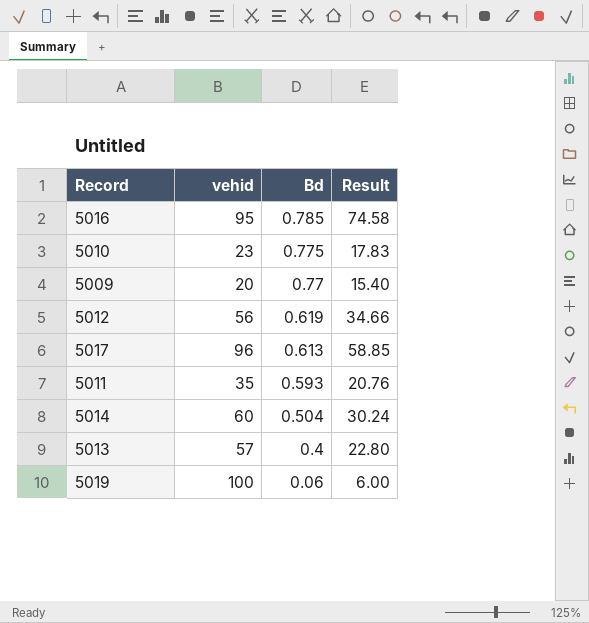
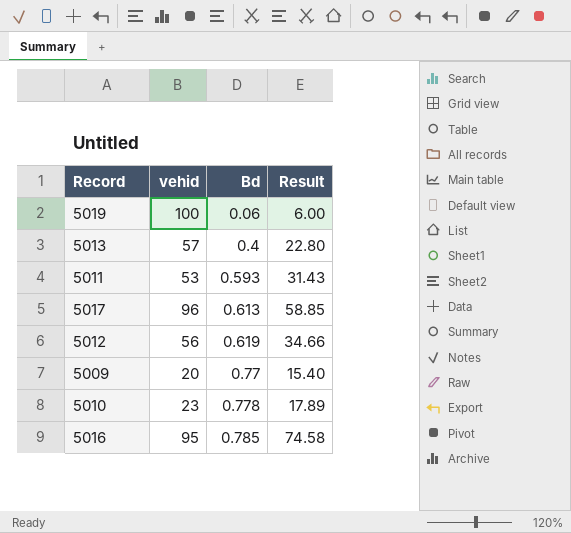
row order: Bd descending -> Bd ascending
row 5014: 60 | 0.504 | 30.24 -> none
5011 | vehid: 35 -> 53
5011 | Result: 20.76 -> 31.43
5010 | Bd: 0.775 -> 0.778
5010 | Result: 17.83 -> 17.89

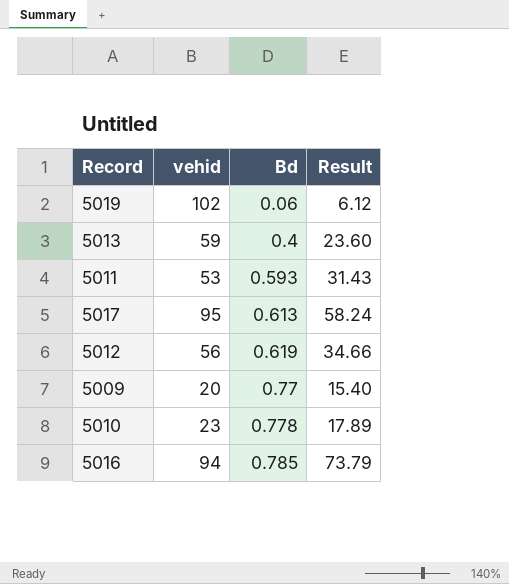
5019 | vehid: 100 -> 102
5019 | Result: 6.00 -> 6.12
5013 | vehid: 57 -> 59
5013 | Result: 22.80 -> 23.60
5017 | vehid: 96 -> 95
5017 | Result: 58.85 -> 58.24
5016 | vehid: 95 -> 94
5016 | Result: 74.58 -> 73.79

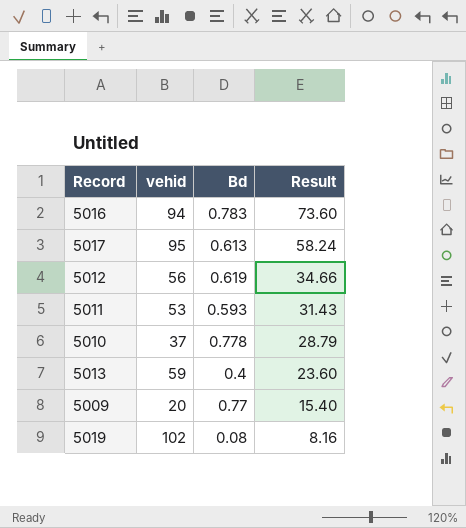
row order: Bd ascending -> Result descending
5016 | Bd: 0.785 -> 0.783
5016 | Result: 73.79 -> 73.60
5010 | vehid: 23 -> 37
5010 | Result: 17.89 -> 28.79
5019 | Bd: 0.06 -> 0.08
5019 | Result: 6.12 -> 8.16

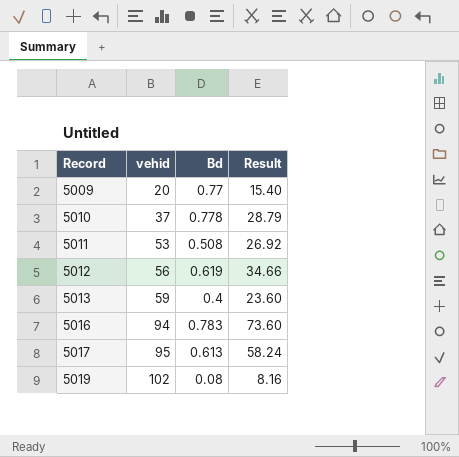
row order: Result descending -> Record ascending
5011 | Bd: 0.593 -> 0.508
5011 | Result: 31.43 -> 26.92

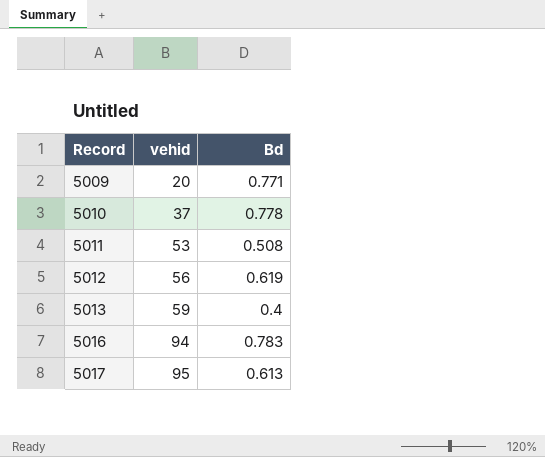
column Result | formula: [vehid] * [Bd] -> none
row 5019: 102 | 0.08 | 8.16 -> none
5009 | Bd: 0.77 -> 0.771

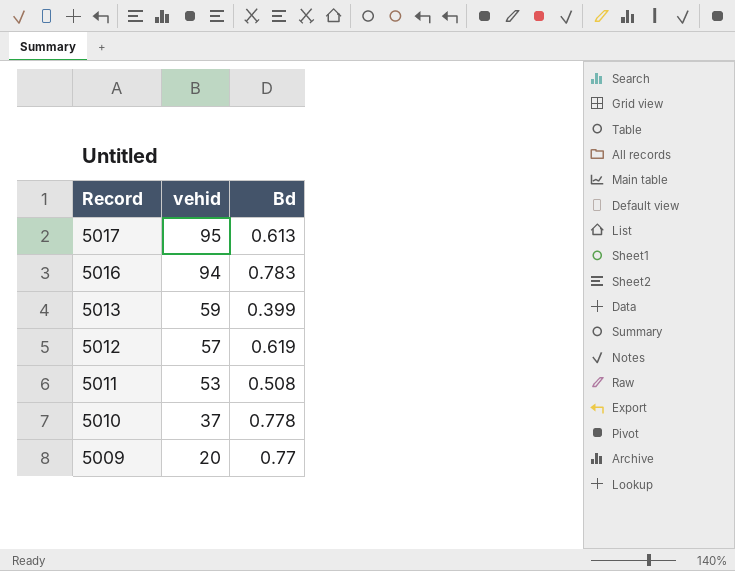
row order: Record ascending -> Record descending
5013 | Bd: 0.4 -> 0.399
5012 | vehid: 56 -> 57
5009 | Bd: 0.771 -> 0.77

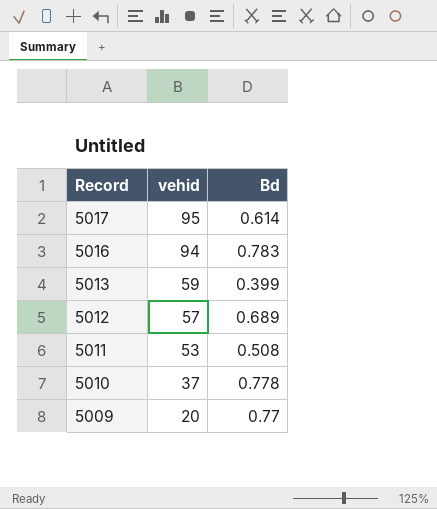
5017 | Bd: 0.613 -> 0.614
5012 | Bd: 0.619 -> 0.689

